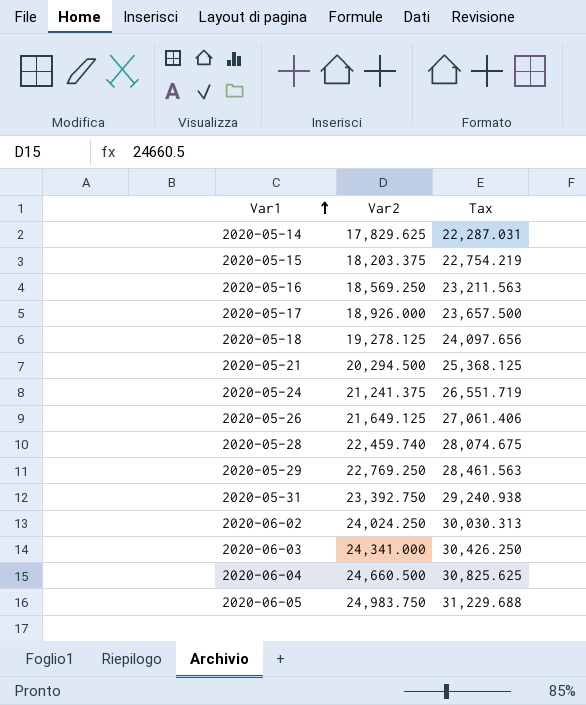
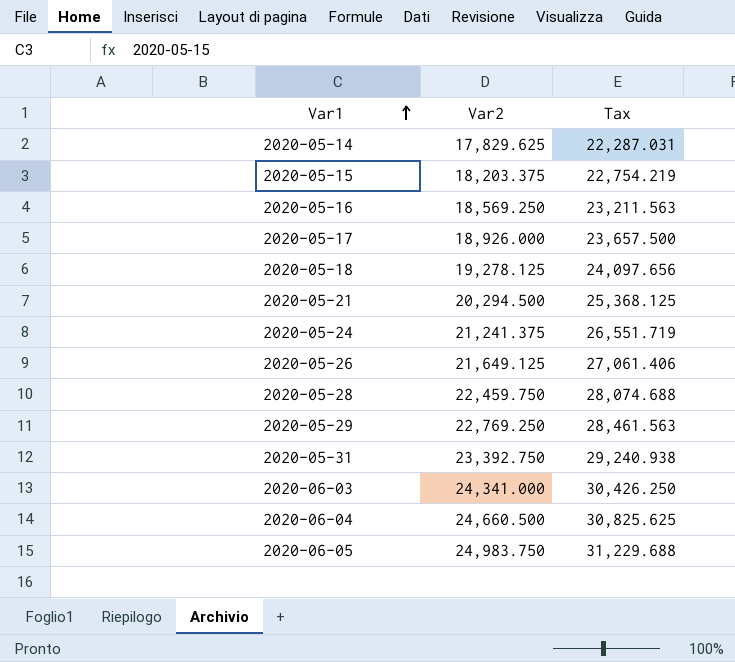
row 2020-06-02: 24,024.250 | 30,030.313 -> none
2020-05-28 | Var2: 22,459.740 -> 22,459.750
2020-05-28 | Tax: 28,074.675 -> 28,074.688

